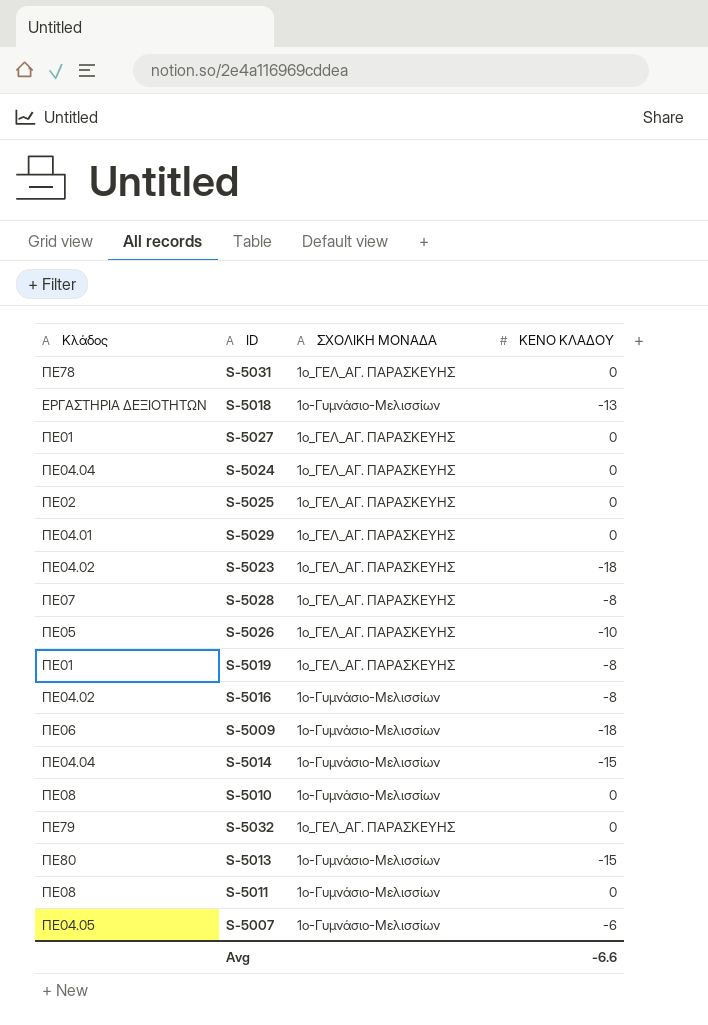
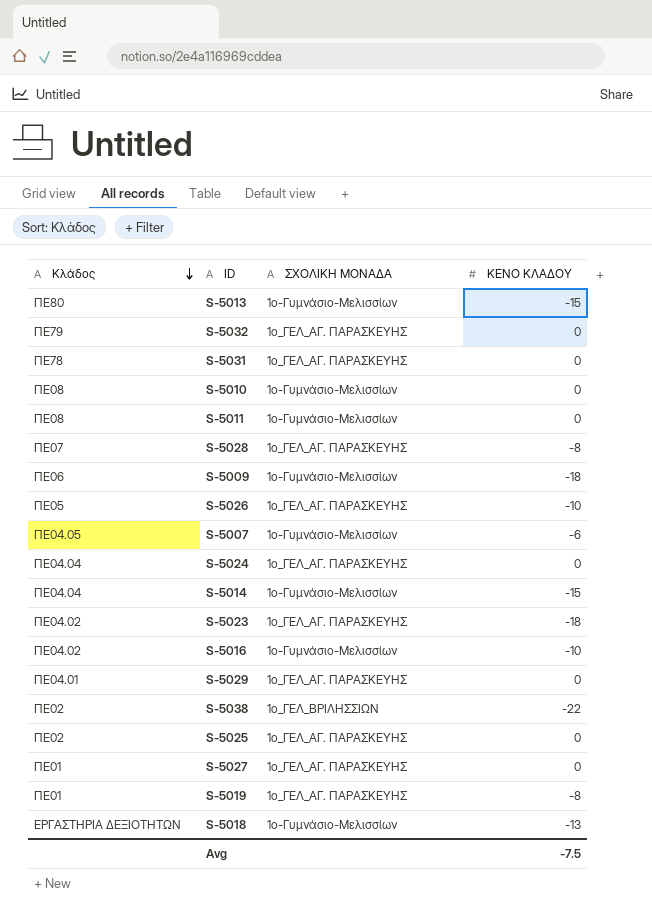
row order: none -> Κλάδος descending
S-5016 | ΚΕΝΟ ΚΛΑΔΟΥ: -8 -> -10
row S-5038: none -> ΠΕ02 | 1ο_ΓΕΛ_ΒΡΙΛΗΣΣΙΩΝ | -22
Avg | ΚΕΝΟ ΚΛΑΔΟΥ: -6.6 -> -7.5

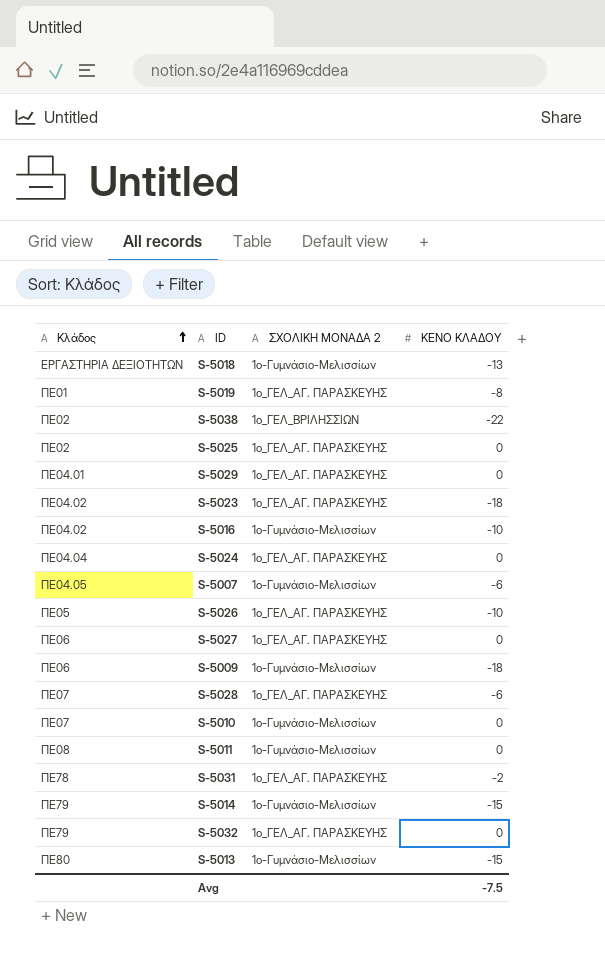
row order: Κλάδος descending -> Κλάδος ascending
column name: ΣΧΟΛΙΚΗ ΜΟΝΑΔΑ -> ΣΧΟΛΙΚΗ ΜΟΝΑΔΑ 2
S-5027 | Κλάδος: ΠΕ01 -> ΠΕ06
S-5028 | ΚΕΝΟ ΚΛΑΔΟΥ: -8 -> -6
S-5010 | Κλάδος: ΠΕ08 -> ΠΕ07
S-5031 | ΚΕΝΟ ΚΛΑΔΟΥ: 0 -> -2
S-5014 | Κλάδος: ΠΕ04.04 -> ΠΕ79

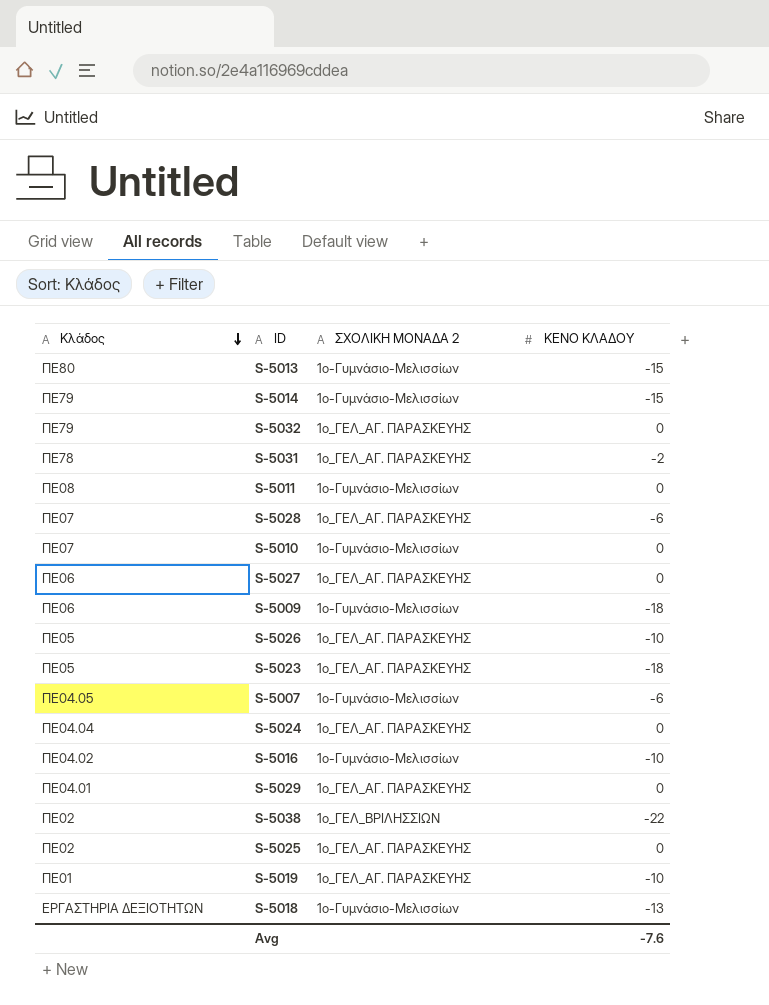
row order: Κλάδος ascending -> Κλάδος descending
S-5023 | Κλάδος: ΠΕ04.02 -> ΠΕ05
S-5019 | ΚΕΝΟ ΚΛΑΔΟΥ: -8 -> -10
Avg | ΚΕΝΟ ΚΛΑΔΟΥ: -7.5 -> -7.6

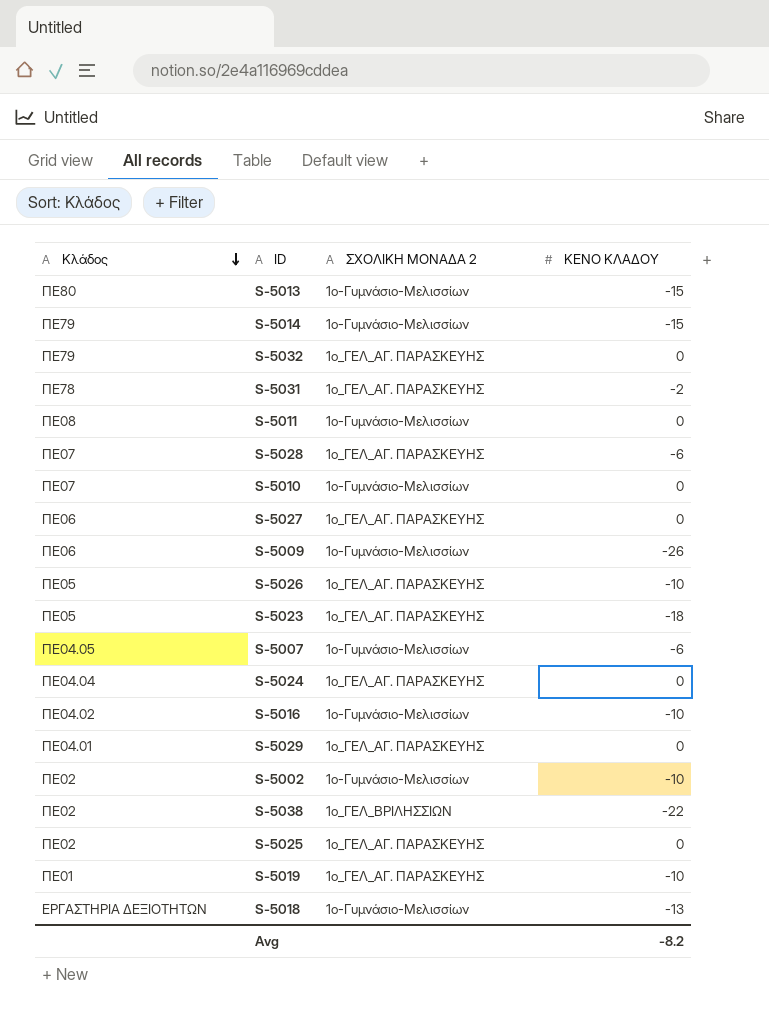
S-5009 | ΚΕΝΟ ΚΛΑΔΟΥ: -18 -> -26
row S-5002: none -> ΠΕ02 | 1ο-Γυμνάσιο-Μελισσίων | -10
Avg | ΚΕΝΟ ΚΛΑΔΟΥ: -7.6 -> -8.2

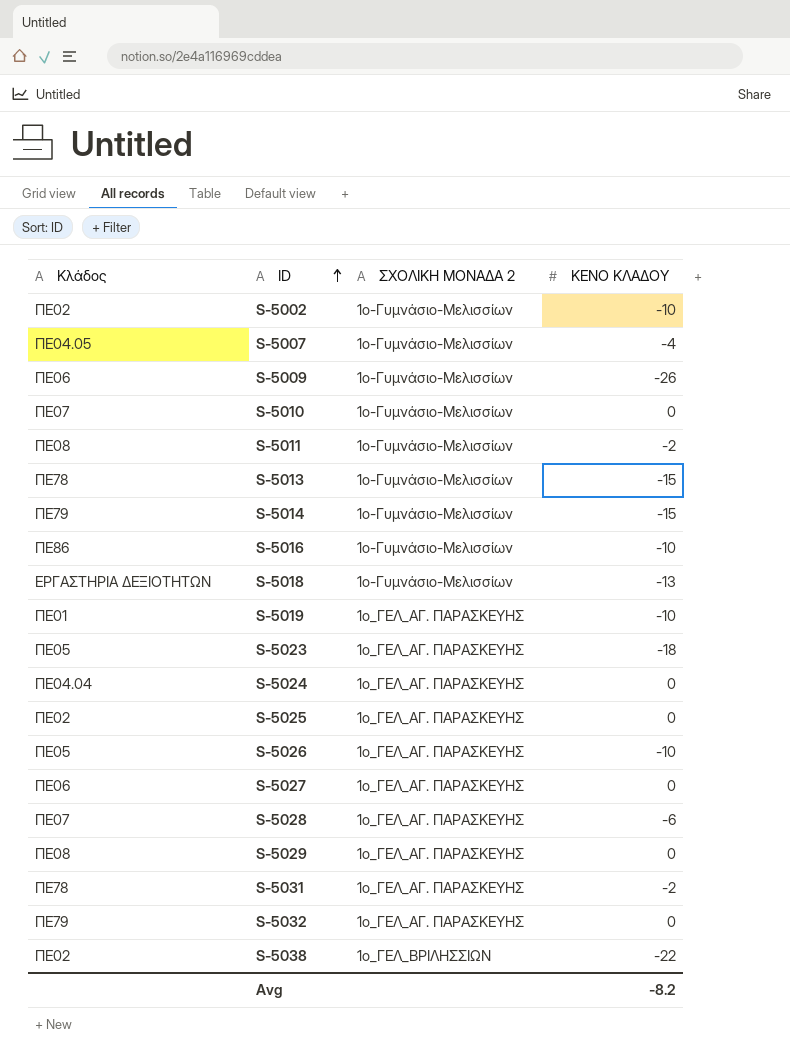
row order: Κλάδος descending -> ID ascending
S-5007 | ΚΕΝΟ ΚΛΑΔΟΥ: -6 -> -4
S-5011 | ΚΕΝΟ ΚΛΑΔΟΥ: 0 -> -2
S-5013 | Κλάδος: ΠΕ80 -> ΠΕ78
S-5016 | Κλάδος: ΠΕ04.02 -> ΠΕ86
S-5029 | Κλάδος: ΠΕ04.01 -> ΠΕ08

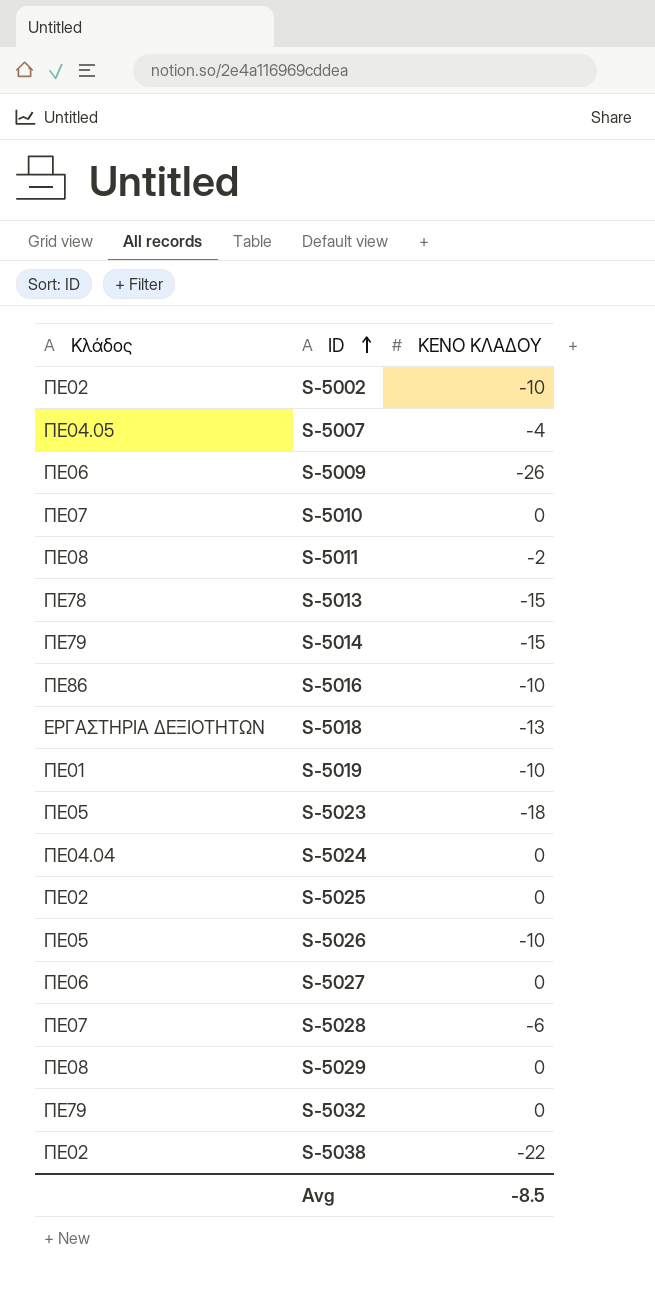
column ΣΧΟΛΙΚΗ ΜΟΝΑΔΑ 2 | position: 3 -> none
row S-5031: ΠΕ78 | 1ο_ΓΕΛ_ΑΓ. ΠΑΡΑΣΚΕΥΗΣ | -2 -> none
Avg | ΚΕΝΟ ΚΛΑΔΟΥ: -8.2 -> -8.5

